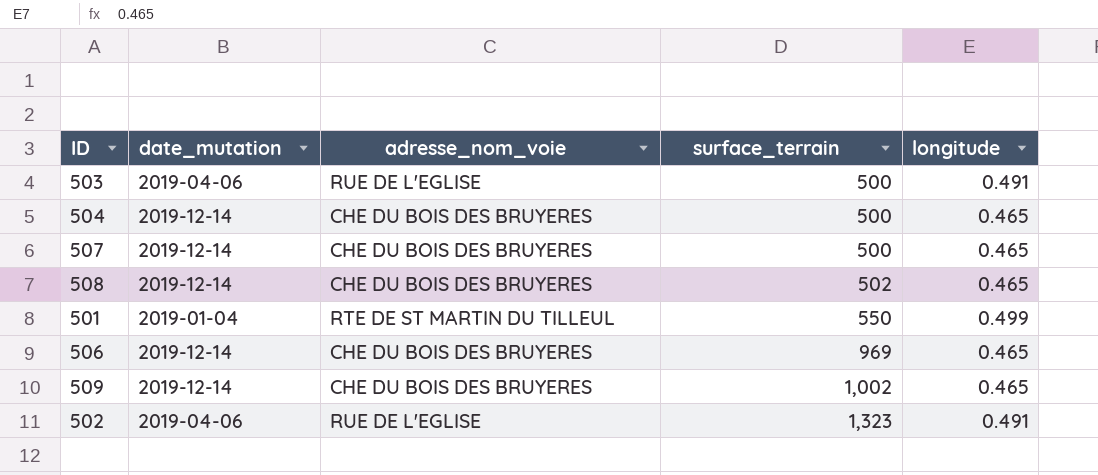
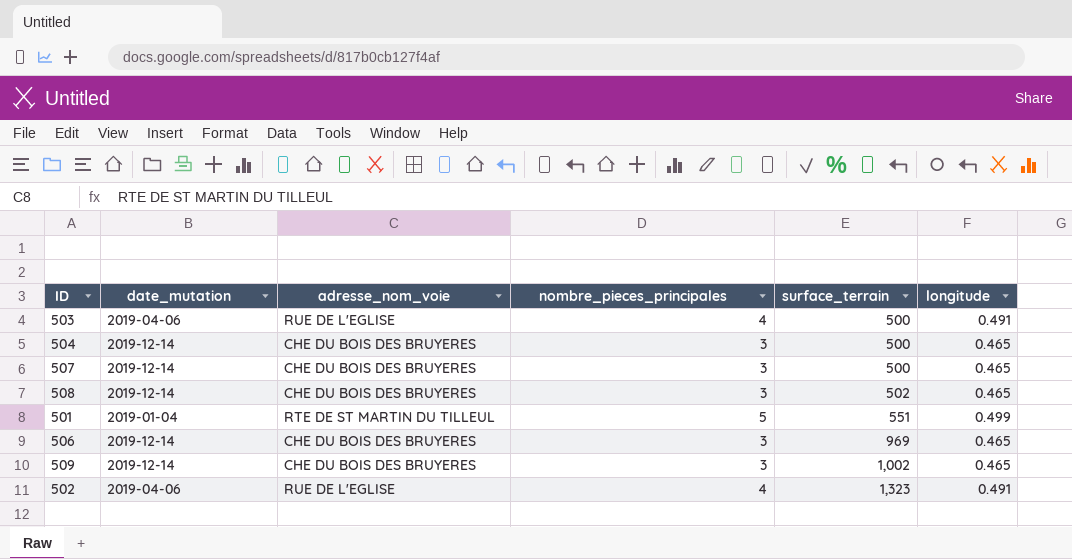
column nombre_pieces_principales | position: none -> 4
501 | surface_terrain: 550 -> 551

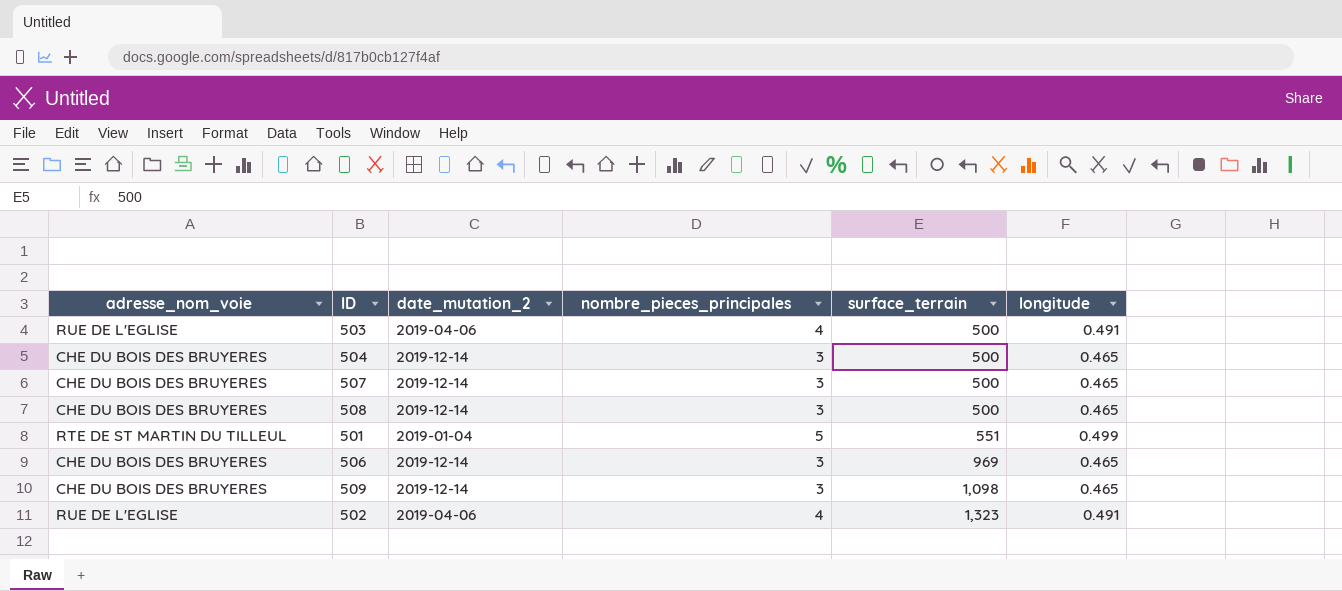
column adresse_nom_voie | position: 3 -> 1
column name: date_mutation -> date_mutation_2
508 | surface_terrain: 502 -> 500
509 | surface_terrain: 1,002 -> 1,098

